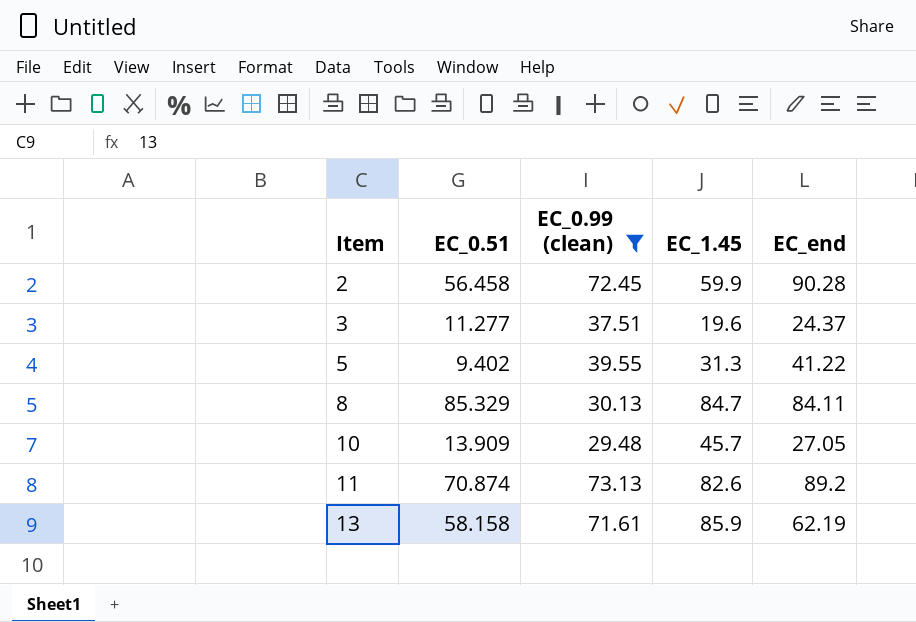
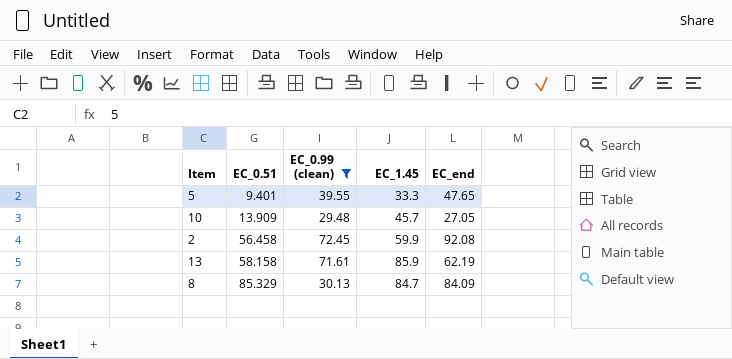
row order: Item ascending -> EC_0.51 ascending
row 3: 11.277 | 37.51 | 19.6 | 24.37 -> none
row 11: 70.874 | 73.13 | 82.6 | 89.2 -> none
5 | EC_0.51: 9.402 -> 9.401
5 | EC_1.45: 31.3 -> 33.3
5 | EC_end: 41.22 -> 47.65
2 | EC_end: 90.28 -> 92.08
8 | EC_end: 84.11 -> 84.09

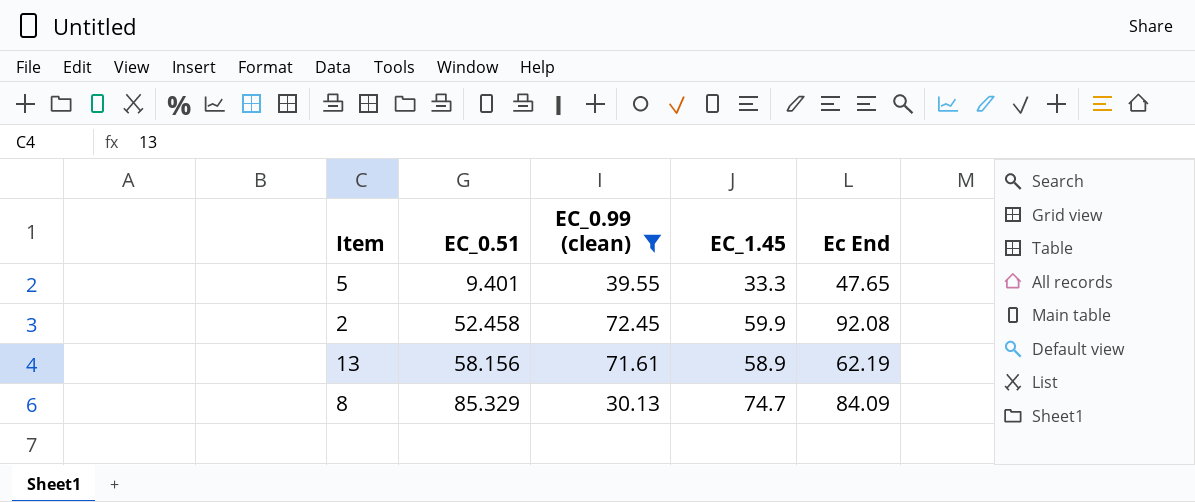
column name: EC_end -> Ec End
row 10: 13.909 | 29.48 | 45.7 | 27.05 -> none
2 | EC_0.51: 56.458 -> 52.458
13 | EC_0.51: 58.158 -> 58.156
13 | EC_1.45: 85.9 -> 58.9
8 | EC_1.45: 84.7 -> 74.7

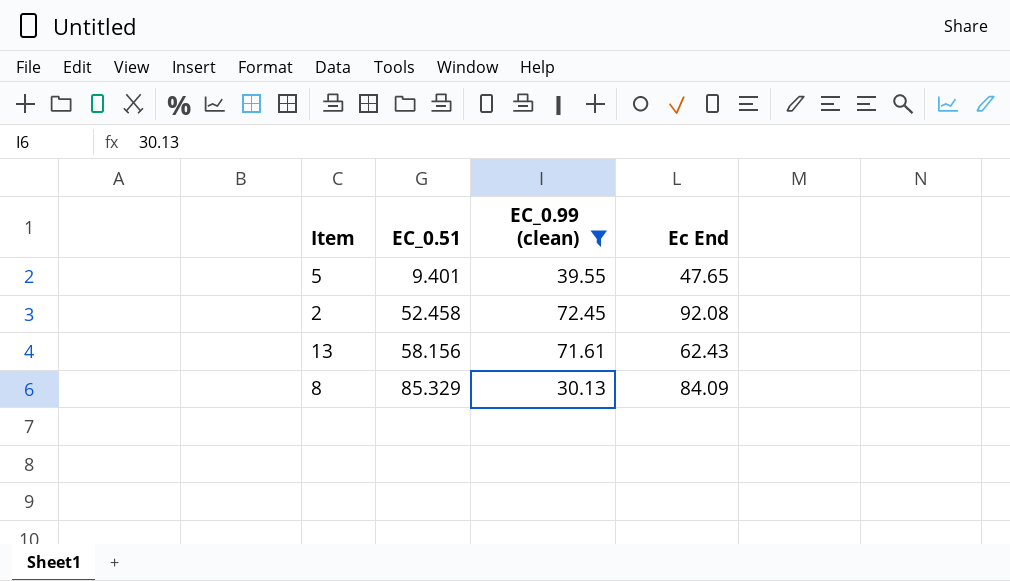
column EC_1.45 | position: 4 -> none
13 | Ec End: 62.19 -> 62.43

